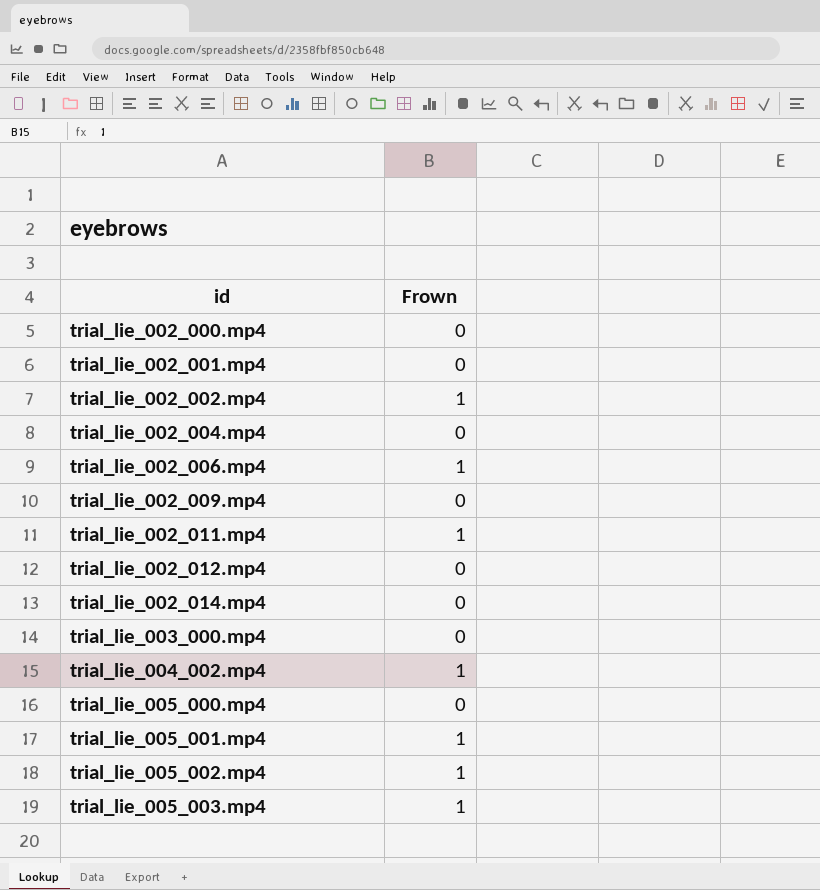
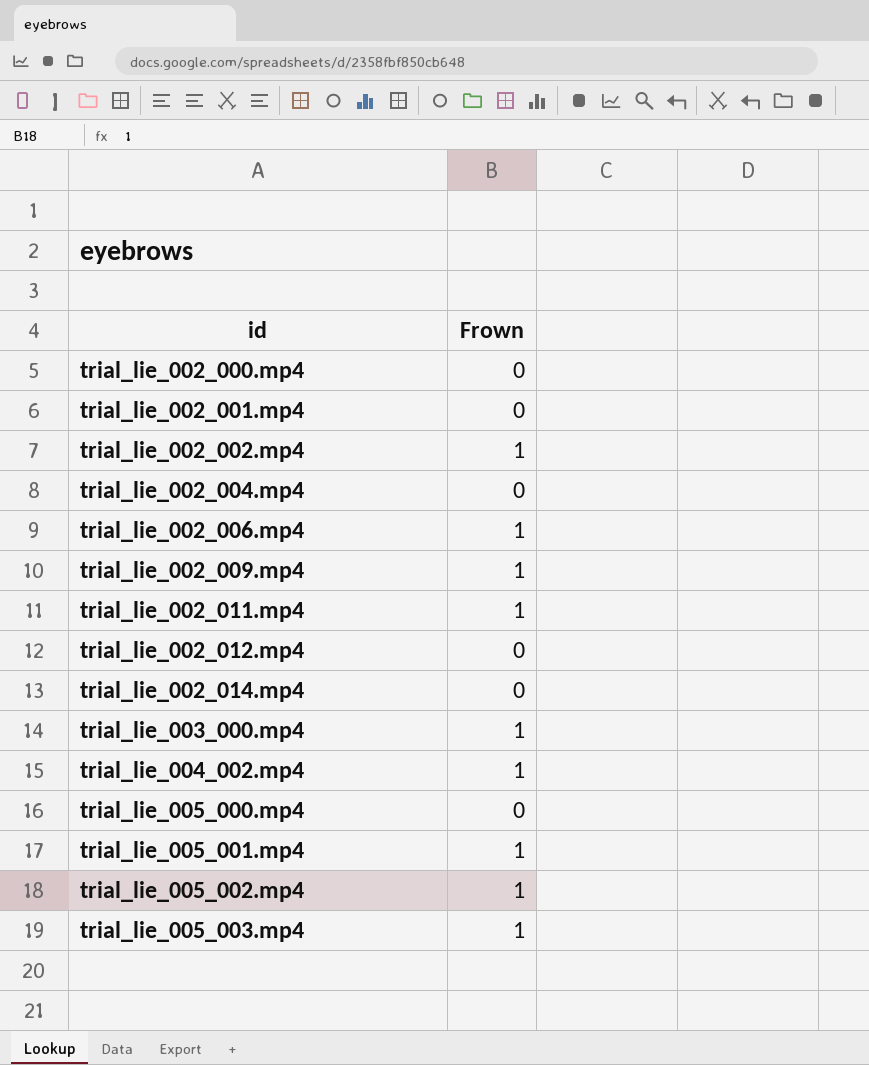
trial_lie_002_009.mp4 | Frown: 0 -> 1
trial_lie_003_000.mp4 | Frown: 0 -> 1

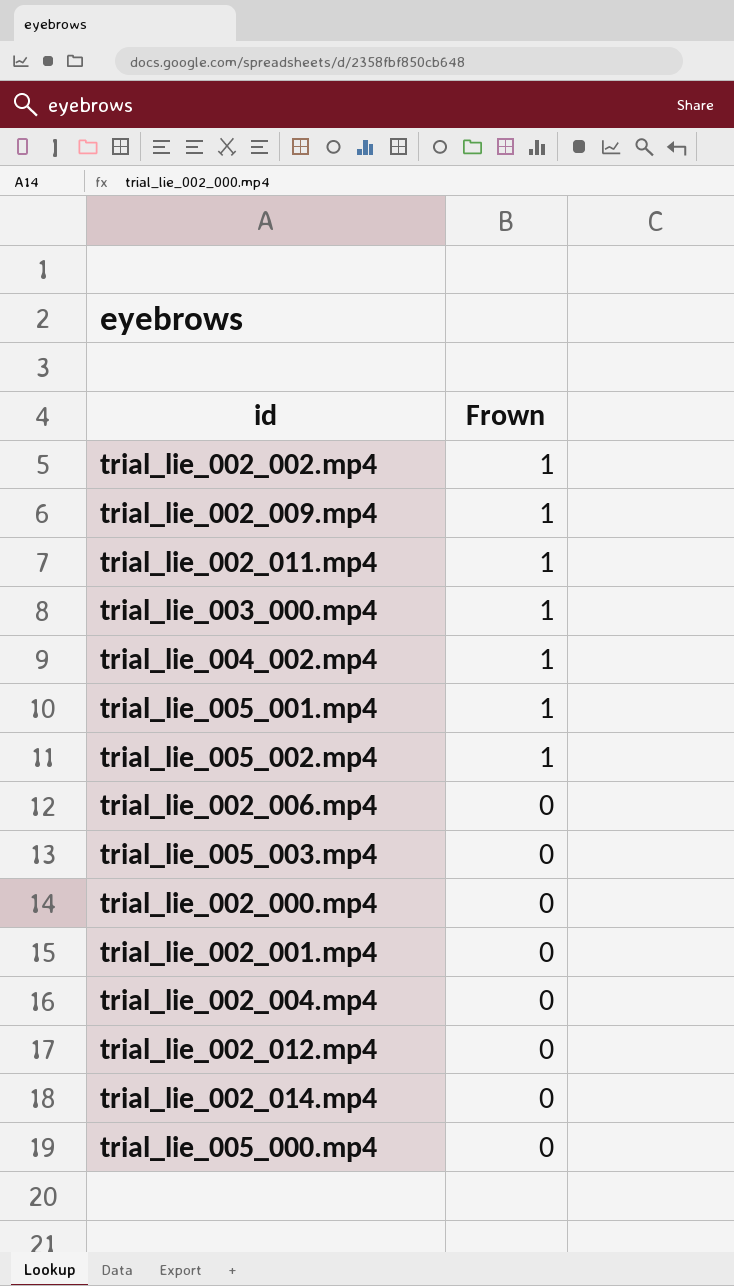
row order: id ascending -> Frown descending
trial_lie_002_006.mp4 | Frown: 1 -> 0
trial_lie_005_003.mp4 | Frown: 1 -> 0

